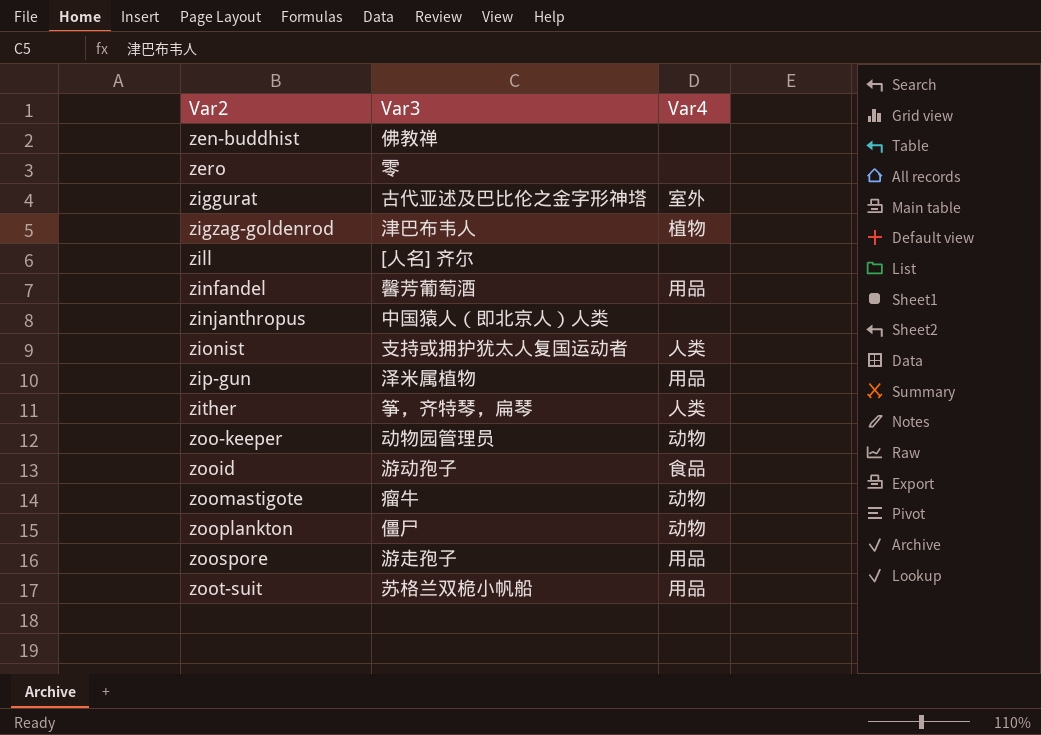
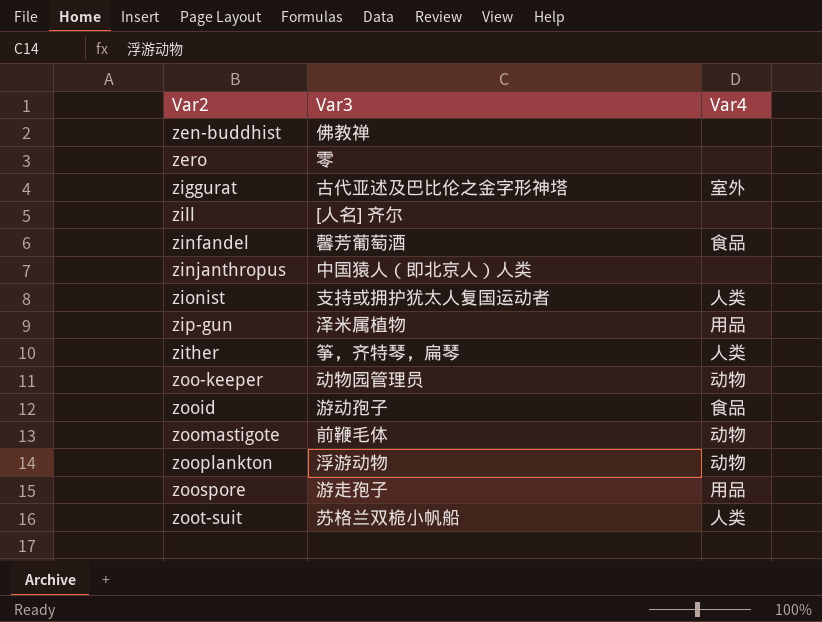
row zigzag-goldenrod: 津巴布韦人 | 植物 -> none
zinfandel | Var4: 用品 -> 食品
zoomastigote | Var3: 瘤牛 -> 前鞭毛体
zooplankton | Var3: 僵尸 -> 浮游动物
zoot-suit | Var4: 用品 -> 人类

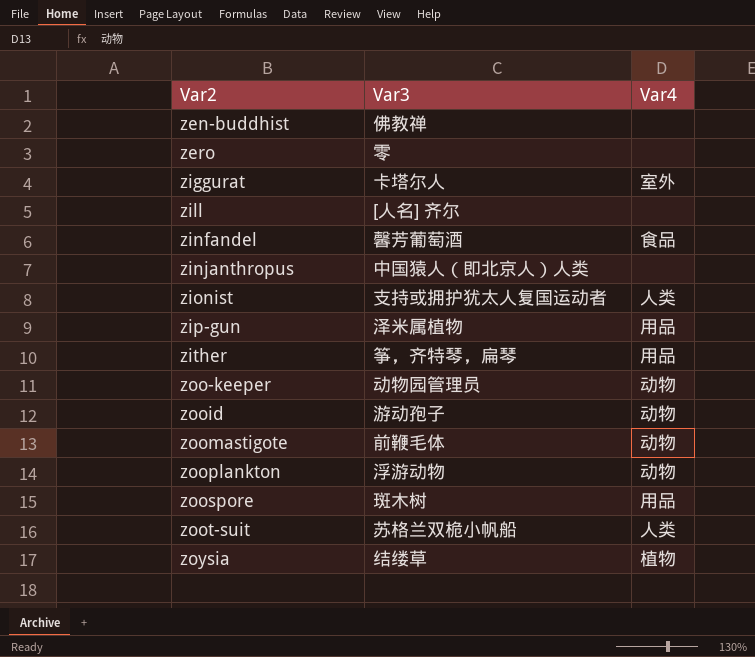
ziggurat | Var3: 古代亚述及巴比伦之金字形神塔 -> 卡塔尔人
zither | Var4: 人类 -> 用品
zooid | Var4: 食品 -> 动物
zoospore | Var3: 游走孢子 -> 斑木树
row zoysia: none -> 结缕草 | 植物

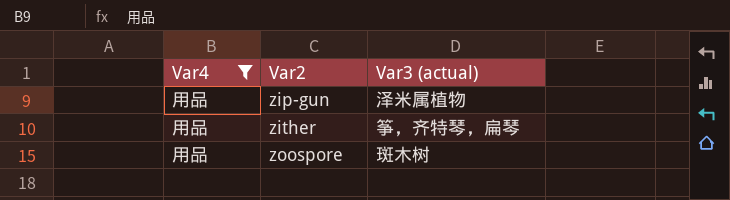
filter: none -> Var4 = 用品
column Var4 | position: 3 -> 1
column name: Var3 -> Var3 (actual)

